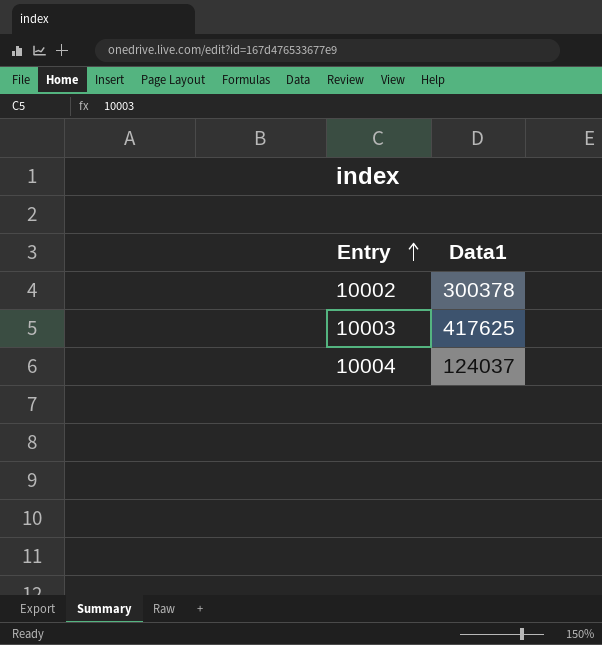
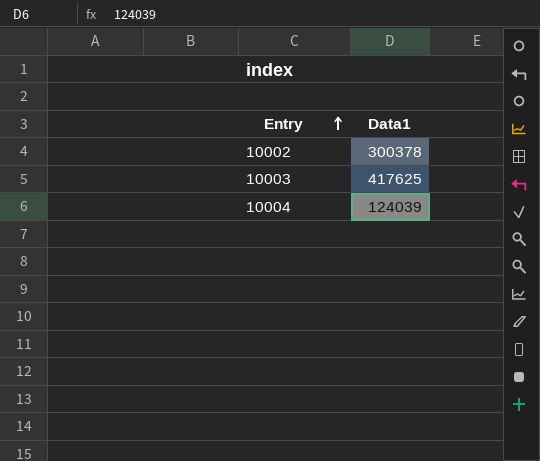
10004 | Data1: 124037 -> 124039

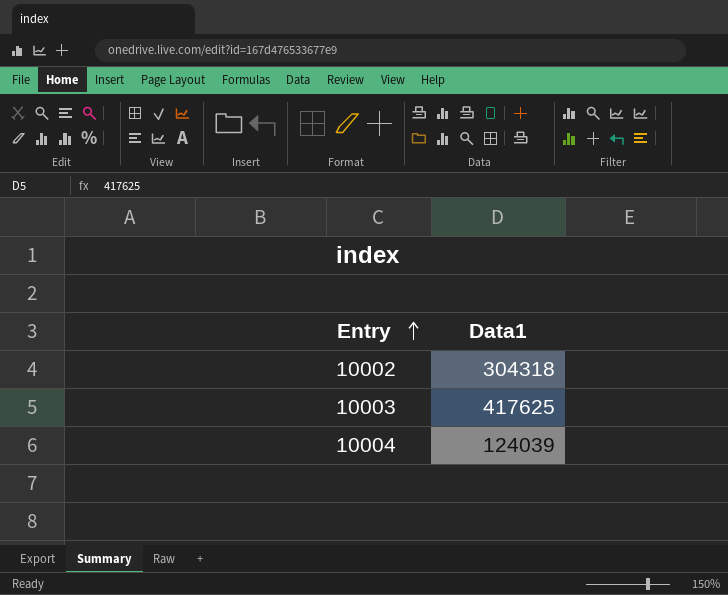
10002 | Data1: 300378 -> 304318

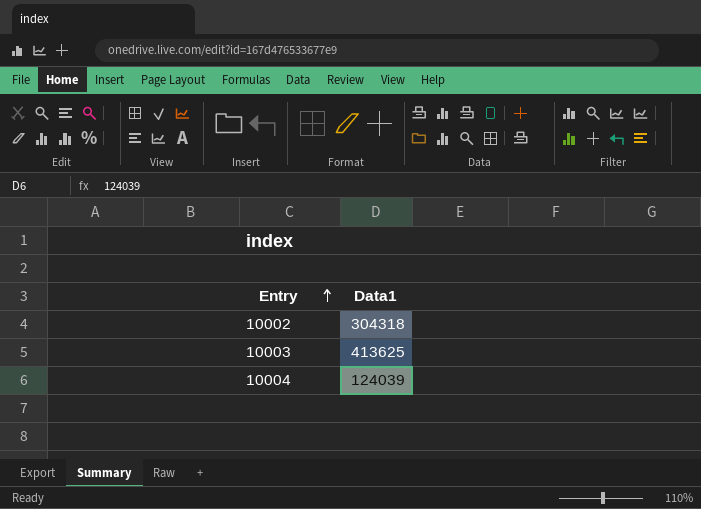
10003 | Data1: 417625 -> 413625

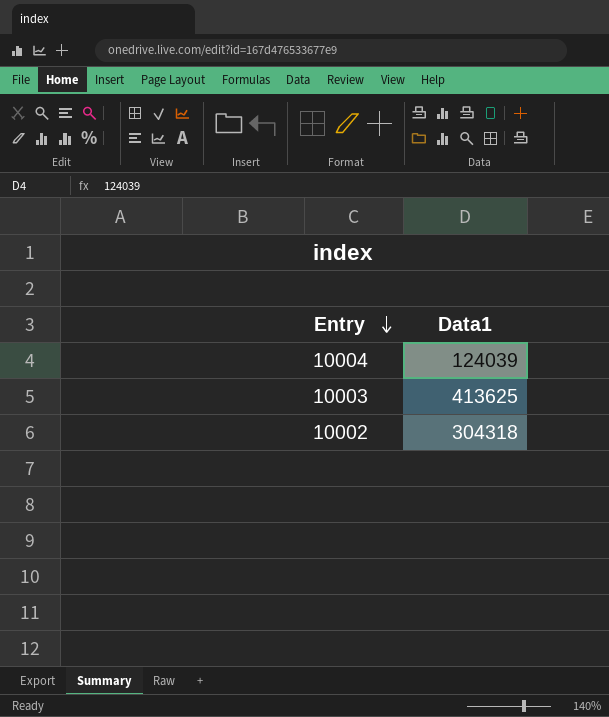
row order: Entry ascending -> Entry descending

